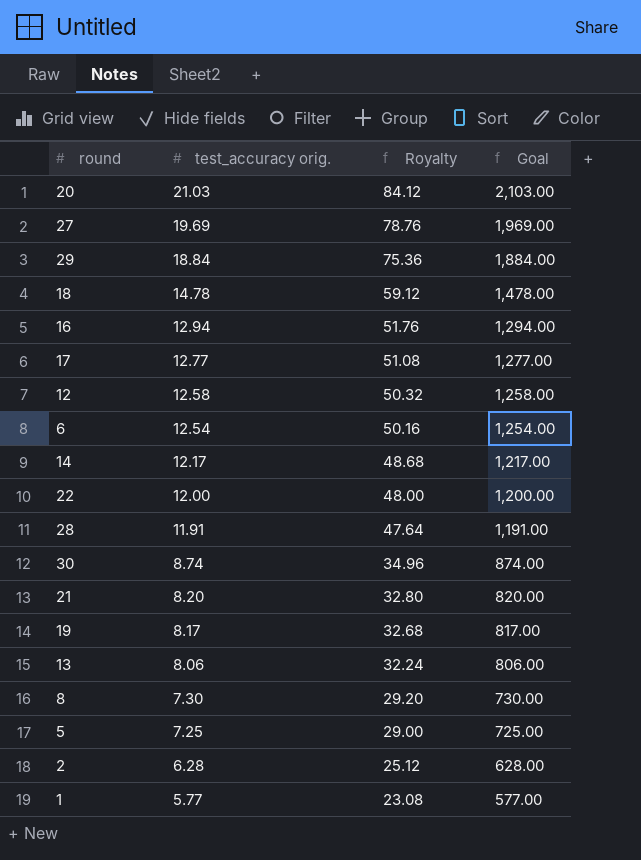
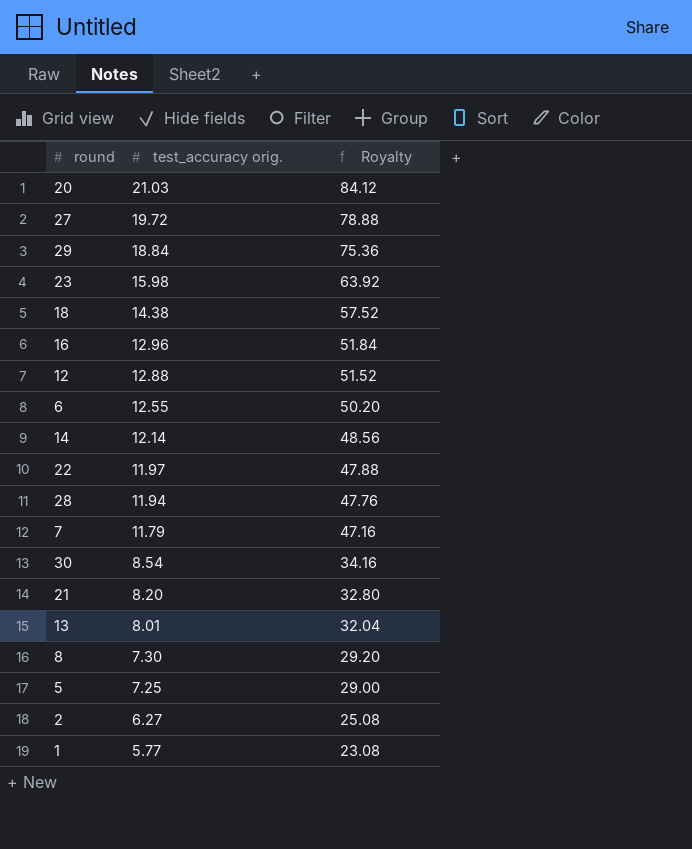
column Goal | formula: [test_accuracy orig.] * 100 -> none
row 17: 12.77 | 51.08 | 1,277.00 -> none
row 19: 8.17 | 32.68 | 817.00 -> none
27 | test_accuracy orig.: 19.69 -> 19.72
27 | Royalty: 78.76 -> 78.88
row 23: none -> 15.98 | 63.92
18 | test_accuracy orig.: 14.78 -> 14.38
18 | Royalty: 59.12 -> 57.52
16 | test_accuracy orig.: 12.94 -> 12.96
16 | Royalty: 51.76 -> 51.84
12 | test_accuracy orig.: 12.58 -> 12.88
12 | Royalty: 50.32 -> 51.52
6 | test_accuracy orig.: 12.54 -> 12.55
6 | Royalty: 50.16 -> 50.20
14 | test_accuracy orig.: 12.17 -> 12.14
14 | Royalty: 48.68 -> 48.56
22 | test_accuracy orig.: 12.00 -> 11.97
22 | Royalty: 48.00 -> 47.88
28 | test_accuracy orig.: 11.91 -> 11.94
28 | Royalty: 47.64 -> 47.76
row 7: none -> 11.79 | 47.16
30 | test_accuracy orig.: 8.74 -> 8.54
30 | Royalty: 34.96 -> 34.16
13 | test_accuracy orig.: 8.06 -> 8.01
13 | Royalty: 32.24 -> 32.04
2 | test_accuracy orig.: 6.28 -> 6.27
2 | Royalty: 25.12 -> 25.08

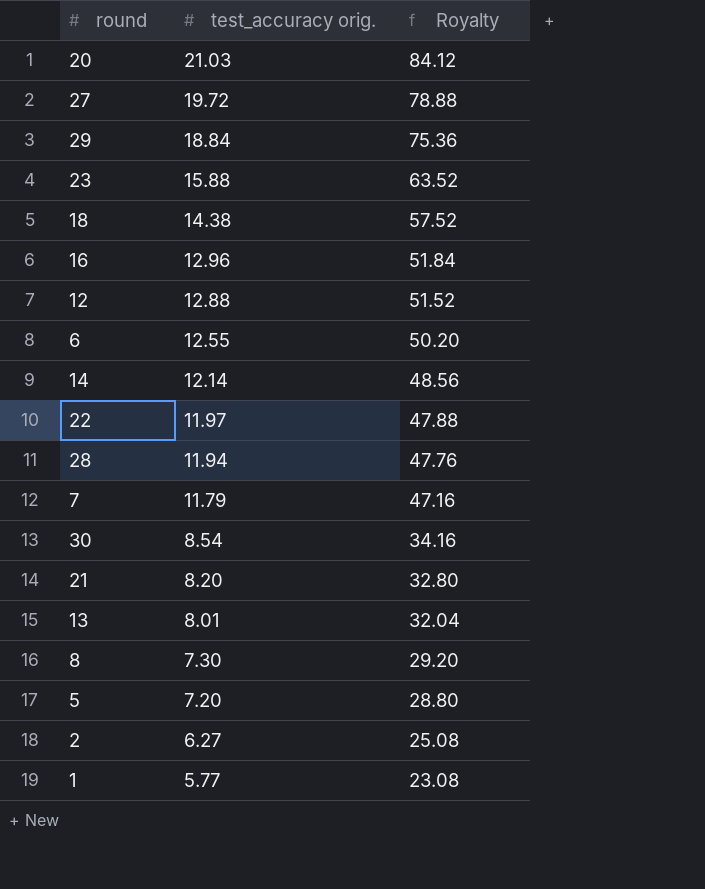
23 | test_accuracy orig.: 15.98 -> 15.88
23 | Royalty: 63.92 -> 63.52
5 | test_accuracy orig.: 7.25 -> 7.20
5 | Royalty: 29.00 -> 28.80

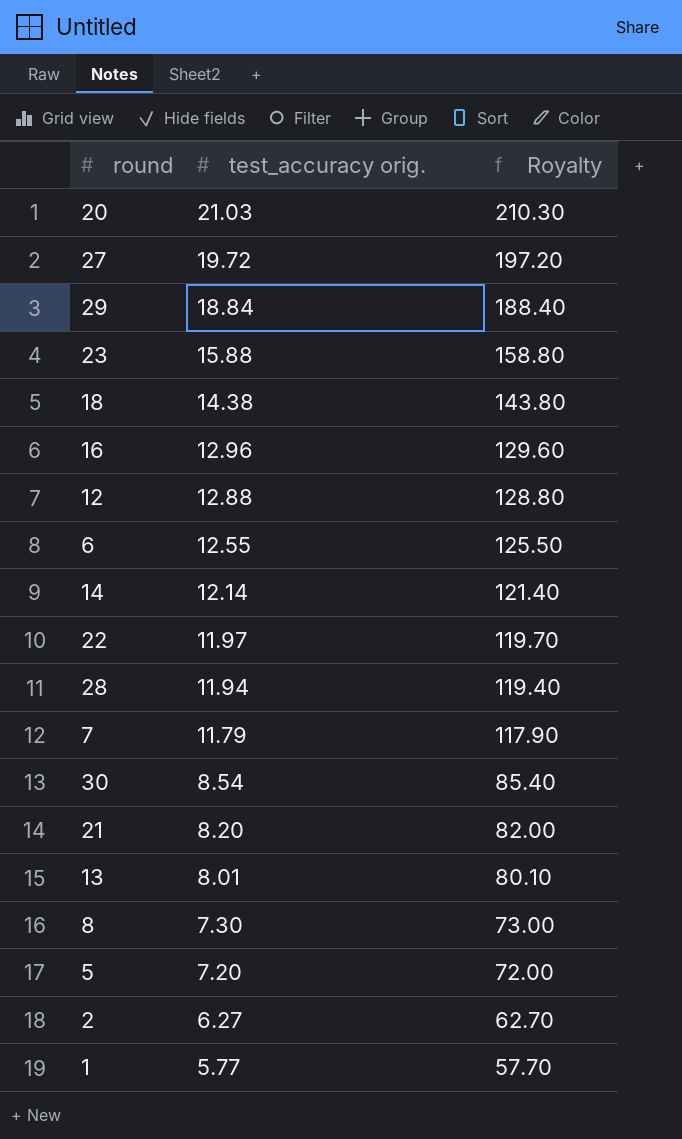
column Royalty | formula: [test_accuracy orig.] * 4 -> [test_accuracy orig.] * 10

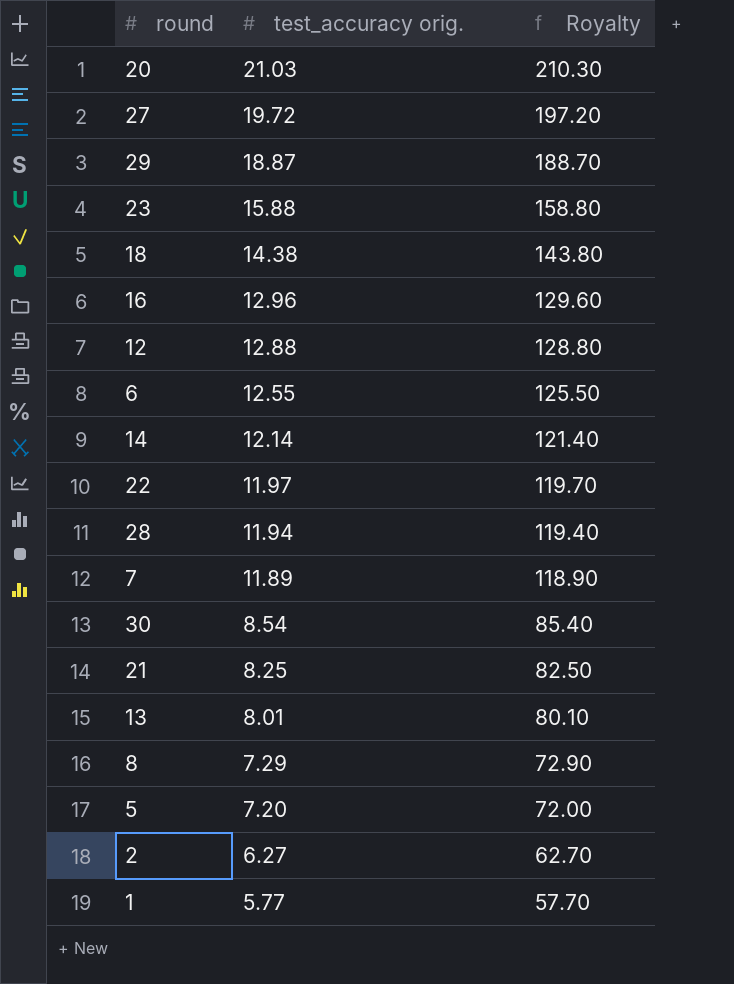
29 | test_accuracy orig.: 18.84 -> 18.87
29 | Royalty: 188.40 -> 188.70
7 | test_accuracy orig.: 11.79 -> 11.89
7 | Royalty: 117.90 -> 118.90
21 | test_accuracy orig.: 8.20 -> 8.25
21 | Royalty: 82.00 -> 82.50
8 | test_accuracy orig.: 7.30 -> 7.29
8 | Royalty: 73.00 -> 72.90

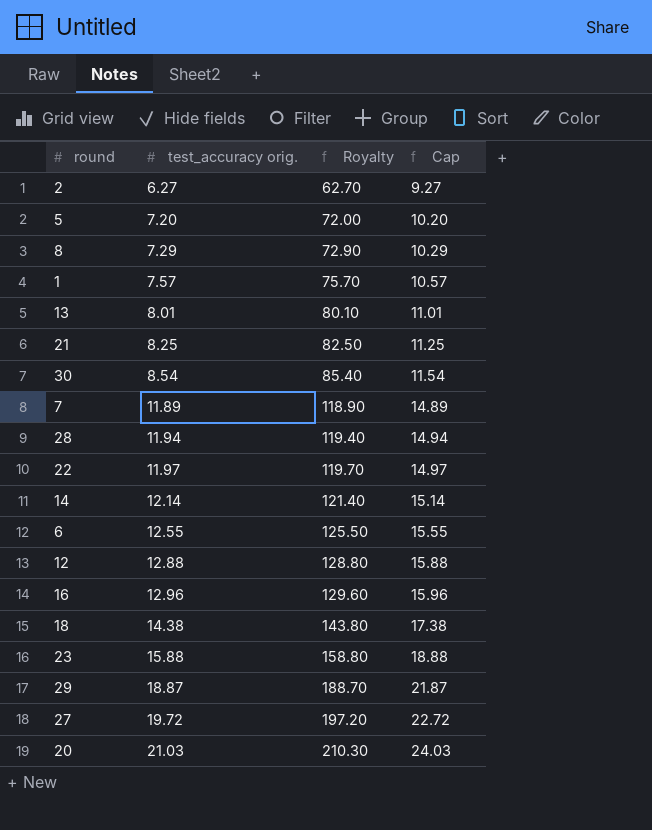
row order: test_accuracy orig. descending -> test_accuracy orig. ascending
column Cap | formula: none -> [test_accuracy orig.] + 3
1 | test_accuracy orig.: 5.77 -> 7.57
1 | Royalty: 57.70 -> 75.70

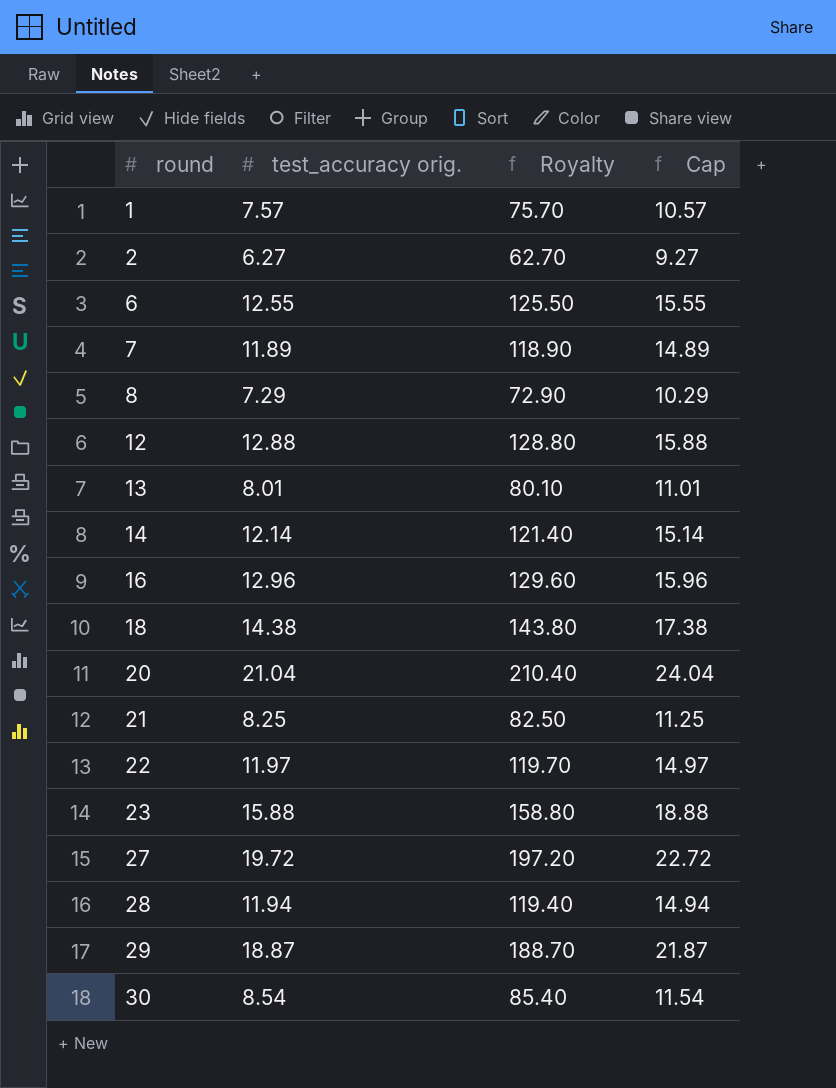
row order: test_accuracy orig. ascending -> round ascending
row 5: 7.20 | 72.00 | 10.20 -> none
20 | test_accuracy orig.: 21.03 -> 21.04
20 | Royalty: 210.30 -> 210.40
20 | Cap: 24.03 -> 24.04

